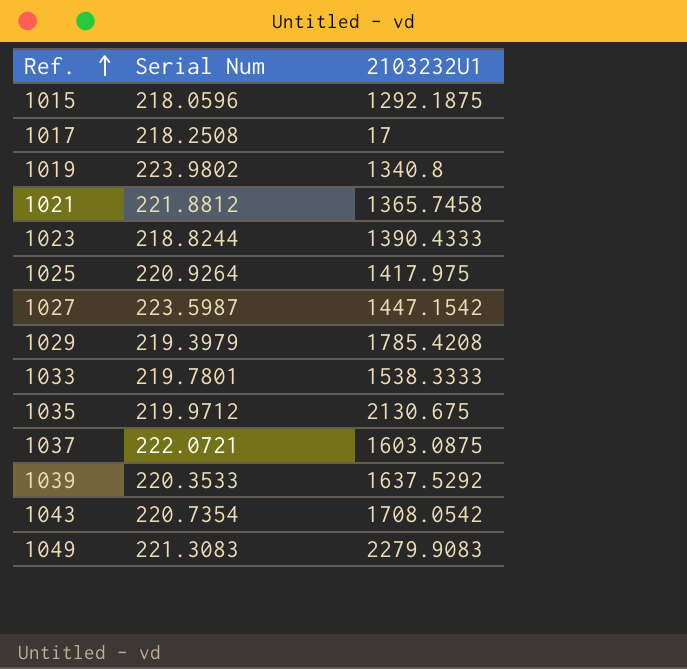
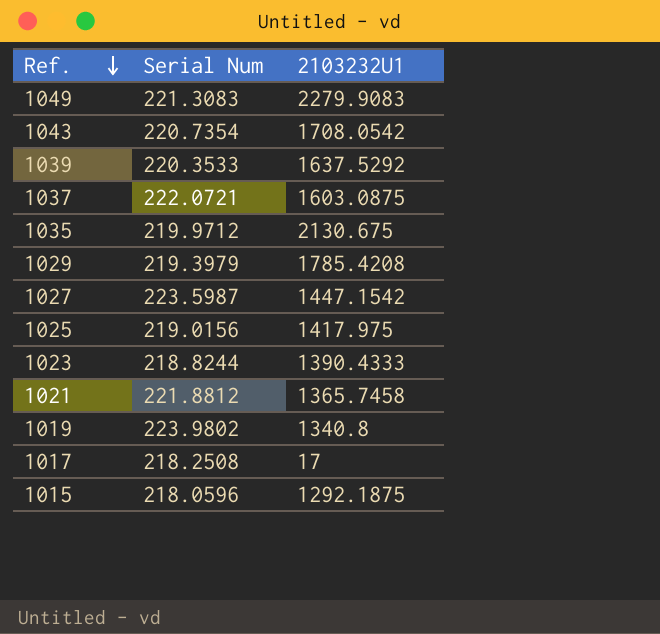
row order: Ref. ascending -> Ref. descending
row 1033: 219.7801 | 1538.3333 -> none
1025 | Serial Num: 220.9264 -> 219.0156

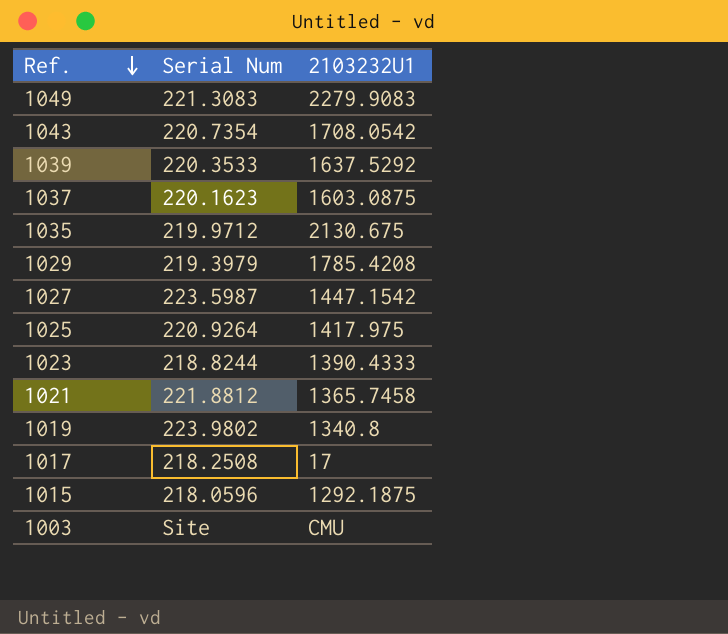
1037 | Serial Num: 222.0721 -> 220.1623
1025 | Serial Num: 219.0156 -> 220.9264
row 1003: none -> Site | CMU

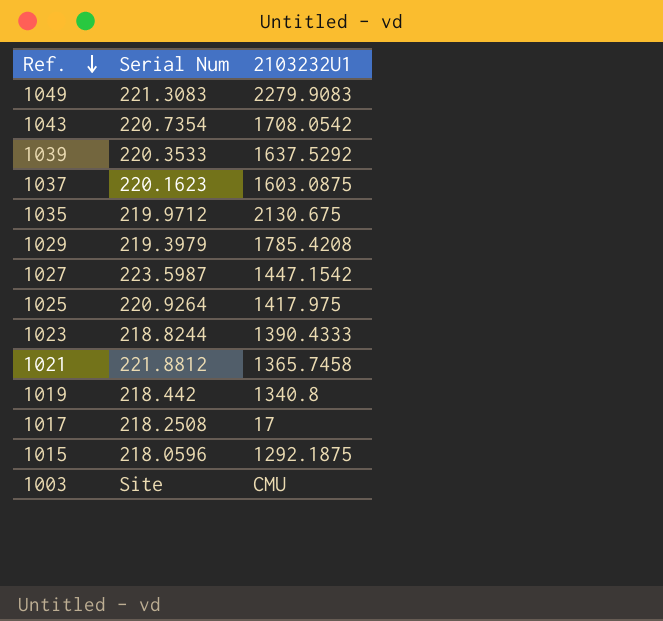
1019 | Serial Num: 223.9802 -> 218.442

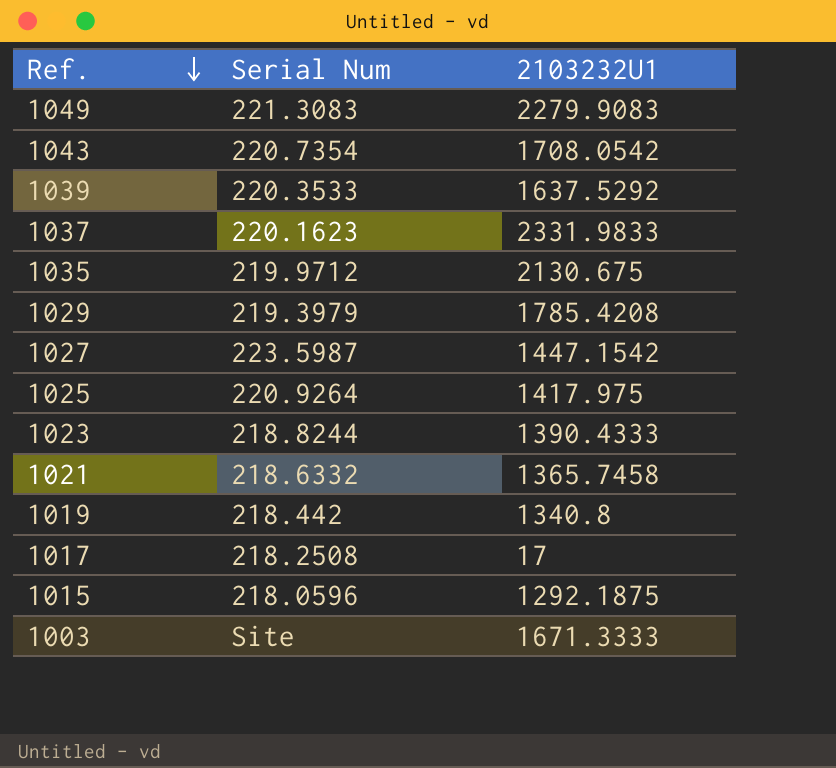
1037 | 2103232U1: 1603.0875 -> 2331.9833
1021 | Serial Num: 221.8812 -> 218.6332
1003 | 2103232U1: CMU -> 1671.3333

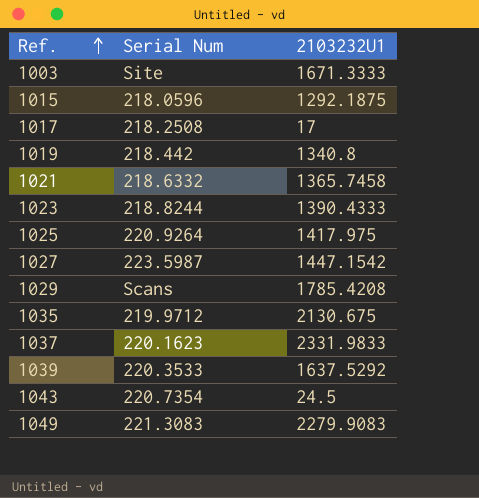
row order: Ref. descending -> Ref. ascending
1029 | Serial Num: 219.3979 -> Scans
1043 | 2103232U1: 1708.0542 -> 24.5

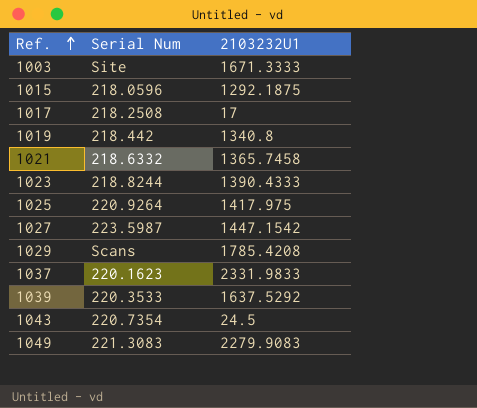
row 1035: 219.9712 | 2130.675 -> none

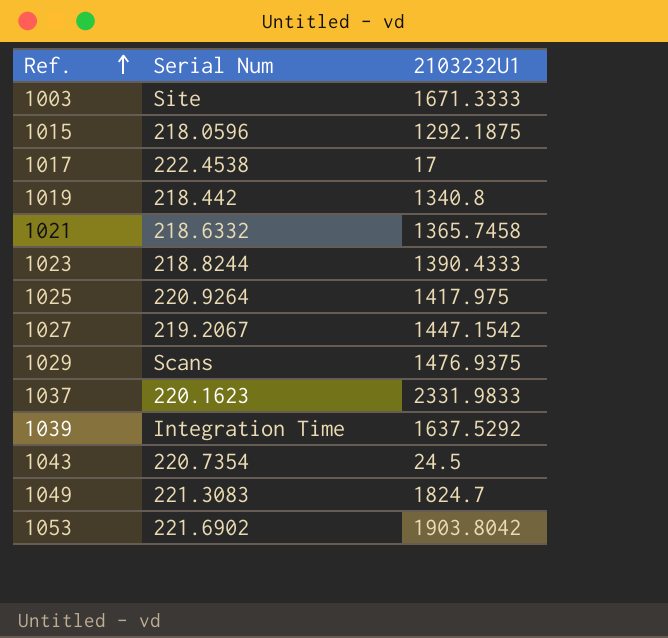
1017 | Serial Num: 218.2508 -> 222.4538
1027 | Serial Num: 223.5987 -> 219.2067
1029 | 2103232U1: 1785.4208 -> 1476.9375
1039 | Serial Num: 220.3533 -> Integration Time
1049 | 2103232U1: 2279.9083 -> 1824.7
row 1053: none -> 221.6902 | 1903.8042

